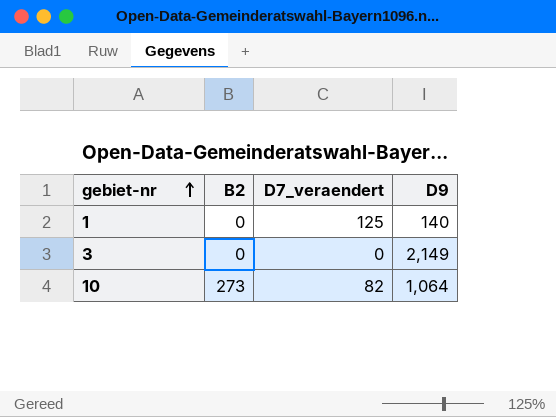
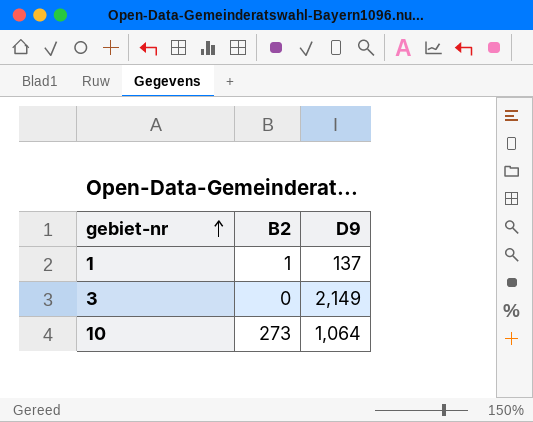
column D7_veraendert | position: 3 -> none
1 | B2: 0 -> 1
1 | D9: 140 -> 137

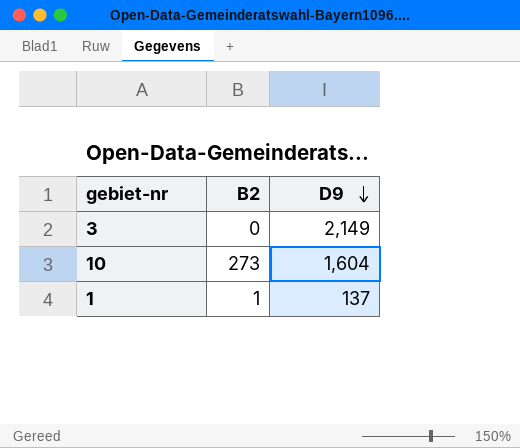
row order: gebiet-nr ascending -> D9 descending
10 | D9: 1,064 -> 1,604

